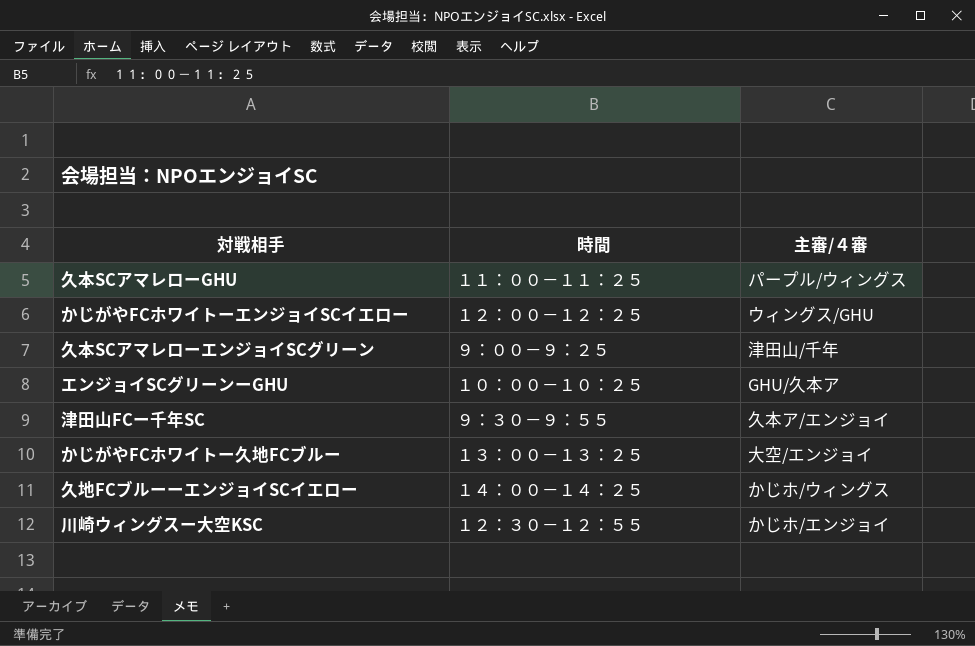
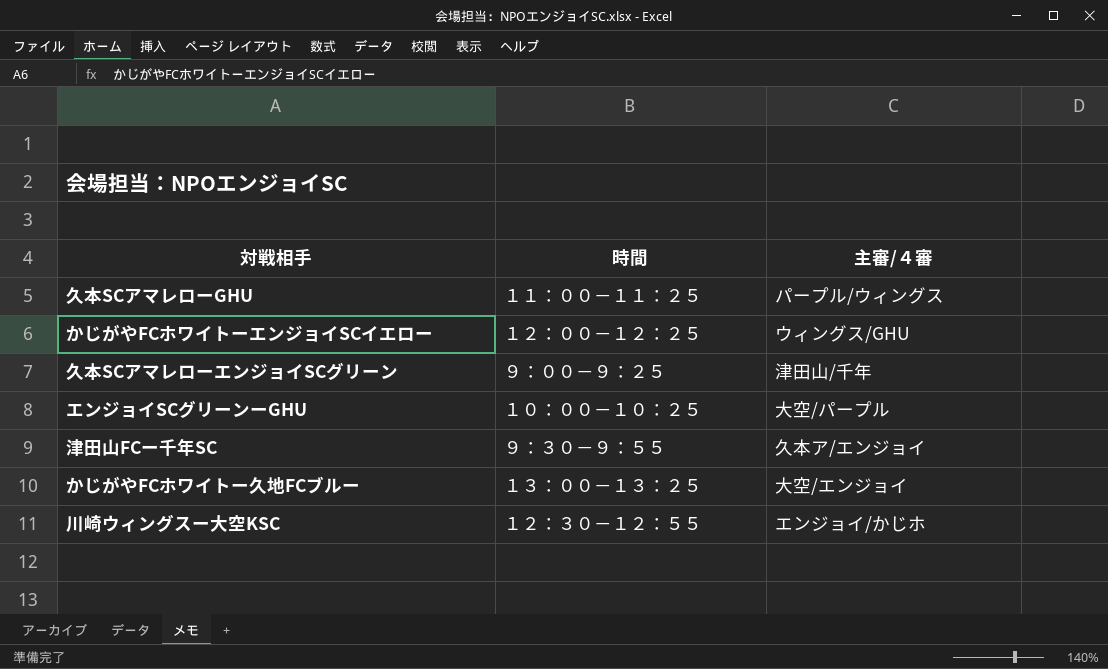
row 久地FCブルーーエンジョイSCイエロー: １４：００－１４：２５ | かじホ/ウィングス -> none
エンジョイSCグリーンーGHU | 主審/４審: GHU/久本ア -> 大空/パープル
川崎ウィングスー大空KSC | 主審/４審: かじホ/エンジョイ -> エンジョイ/かじホ

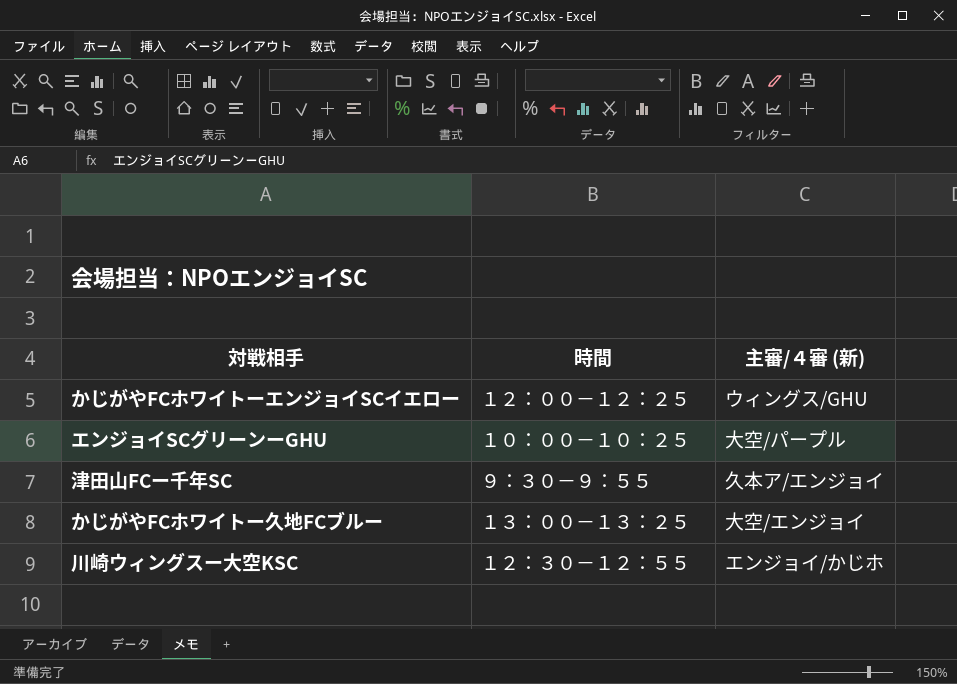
column name: 主審/４審 -> 主審/４審 (新)
row 久本SCアマレローGHU: １１：００－１１：２５ | パープル/ウィングス -> none
row 久本SCアマレローエンジョイSCグリーン: ９：００－９：２５ | 津田山/千年 -> none

